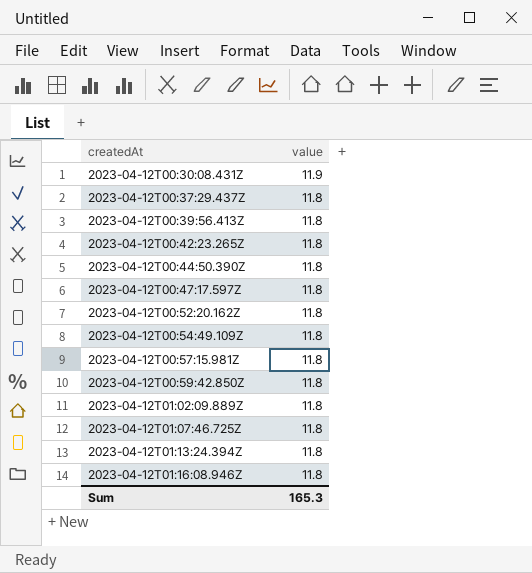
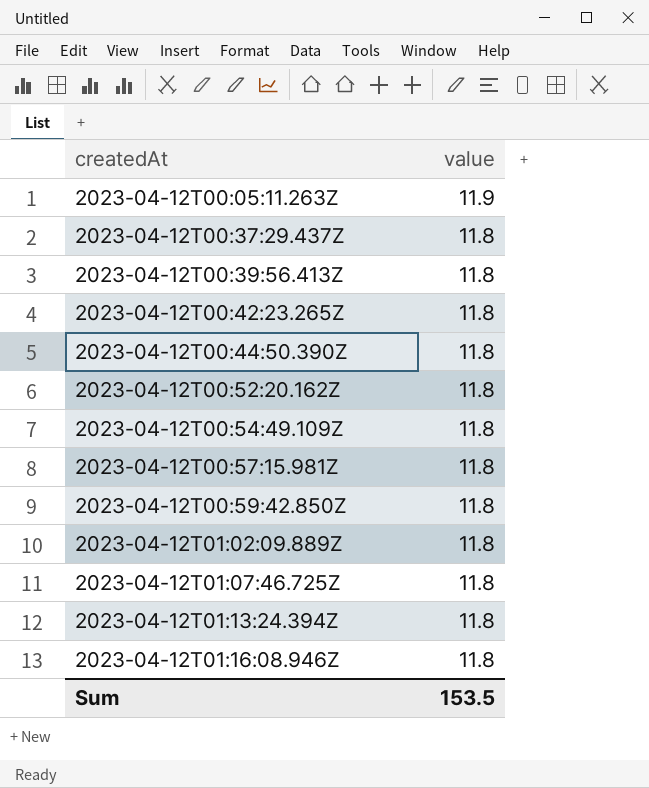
row 2023-04-12T00:30:08.431Z: 11.9 -> none
row 2023-04-12T00:47:17.597Z: 11.8 -> none
row 2023-04-12T00:05:11.263Z: none -> 11.9
Sum | value: 165.3 -> 153.5

